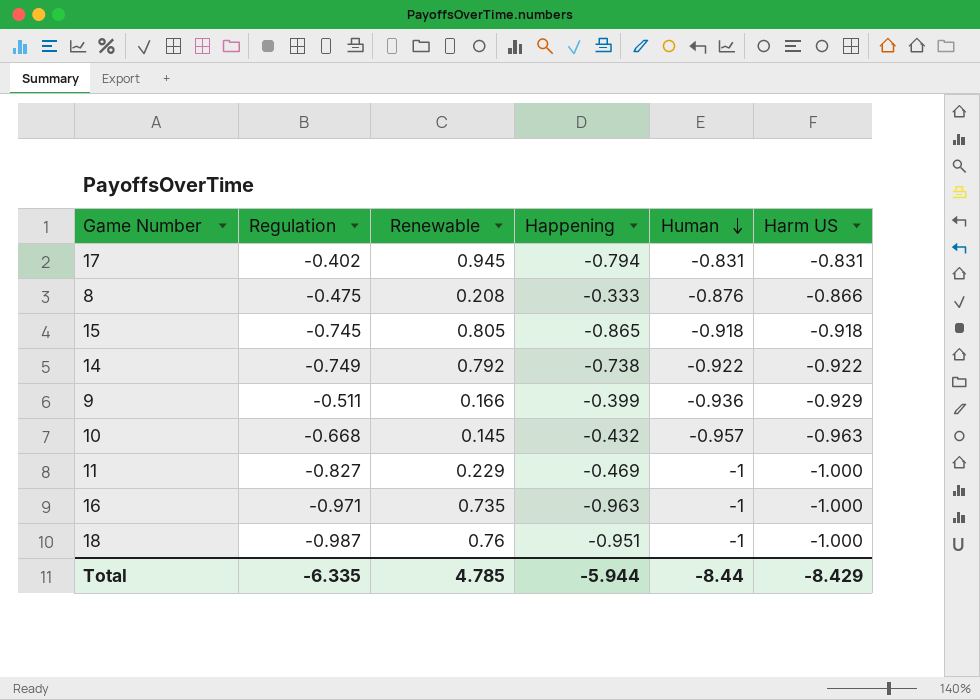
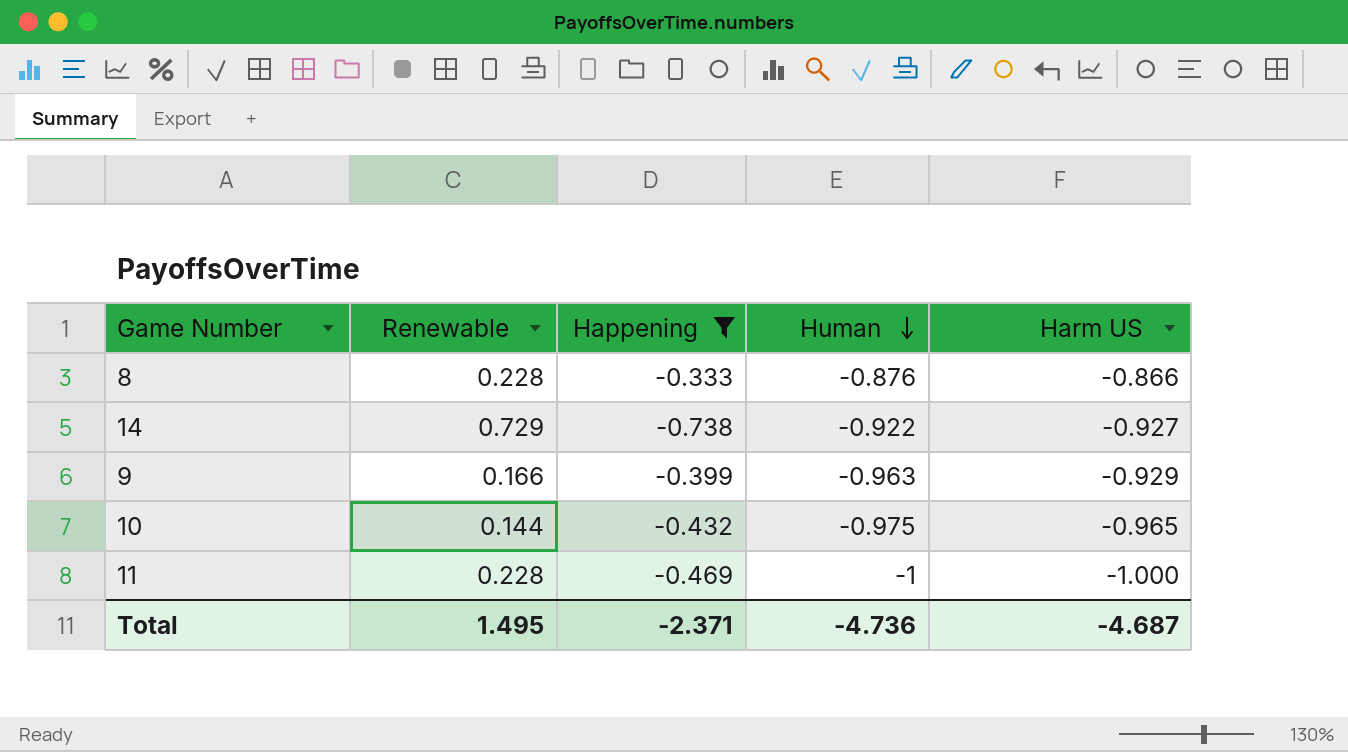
filter: none -> Happening >= -0.738
column Regulation | position: 2 -> none
8 | Renewable: 0.208 -> 0.228
14 | Renewable: 0.792 -> 0.729
14 | Harm US: -0.922 -> -0.927
9 | Human: -0.936 -> -0.963
10 | Renewable: 0.145 -> 0.144
10 | Human: -0.957 -> -0.975
10 | Harm US: -0.963 -> -0.965
11 | Renewable: 0.229 -> 0.228
Total | Renewable: 4.785 -> 1.495
Total | Happening: -5.944 -> -2.371
Total | Human: -8.44 -> -4.736
Total | Harm US: -8.429 -> -4.687

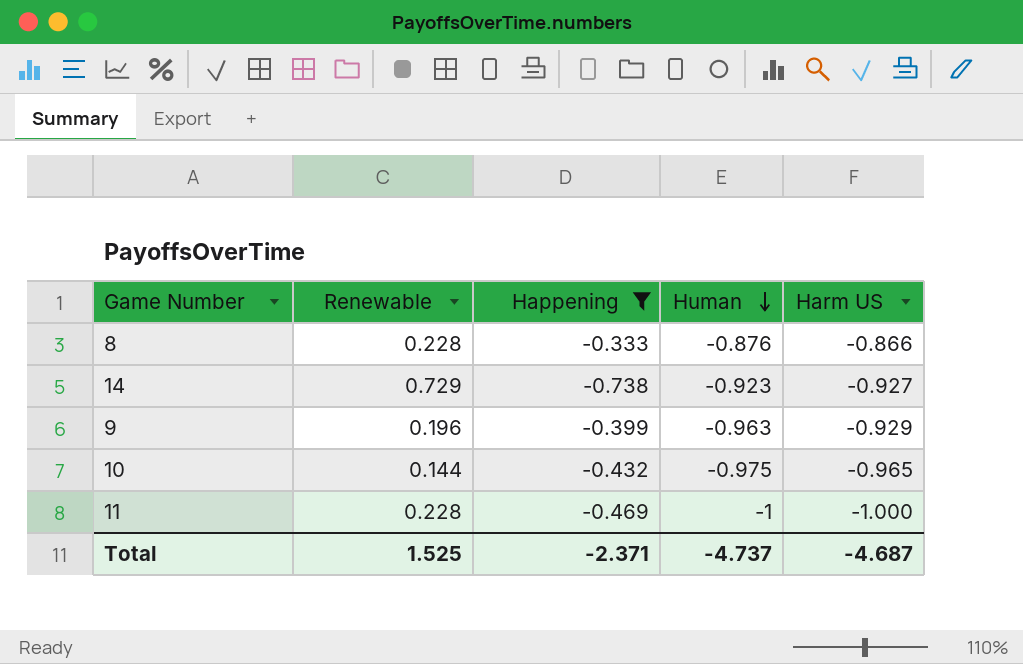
14 | Human: -0.922 -> -0.923
9 | Renewable: 0.166 -> 0.196
Total | Renewable: 1.495 -> 1.525
Total | Human: -4.736 -> -4.737

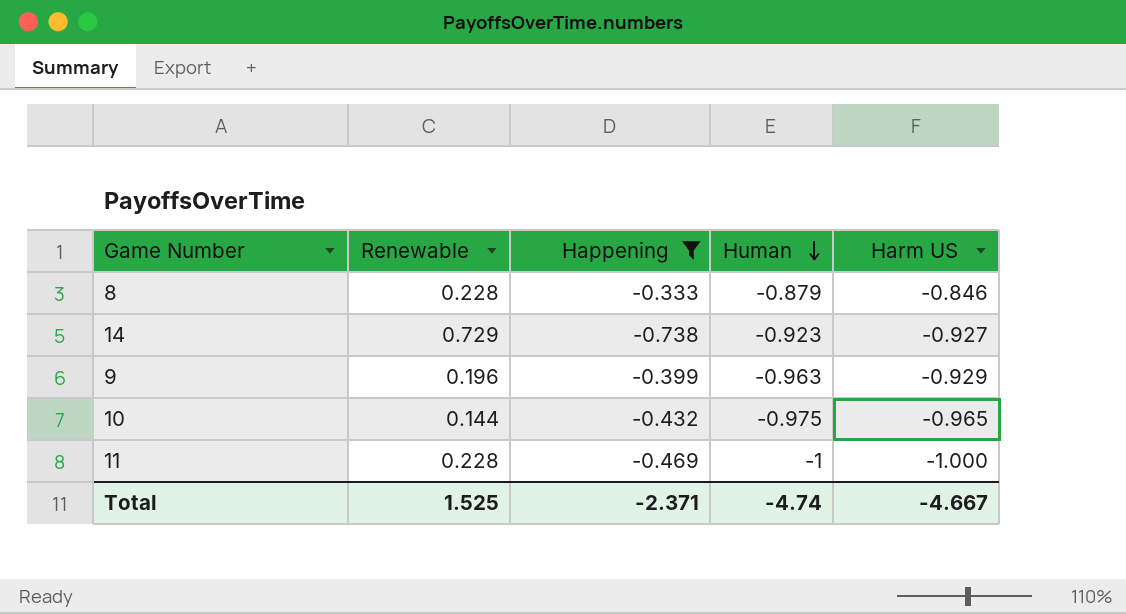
8 | Human: -0.876 -> -0.879
8 | Harm US: -0.866 -> -0.846
Total | Human: -4.737 -> -4.74
Total | Harm US: -4.687 -> -4.667

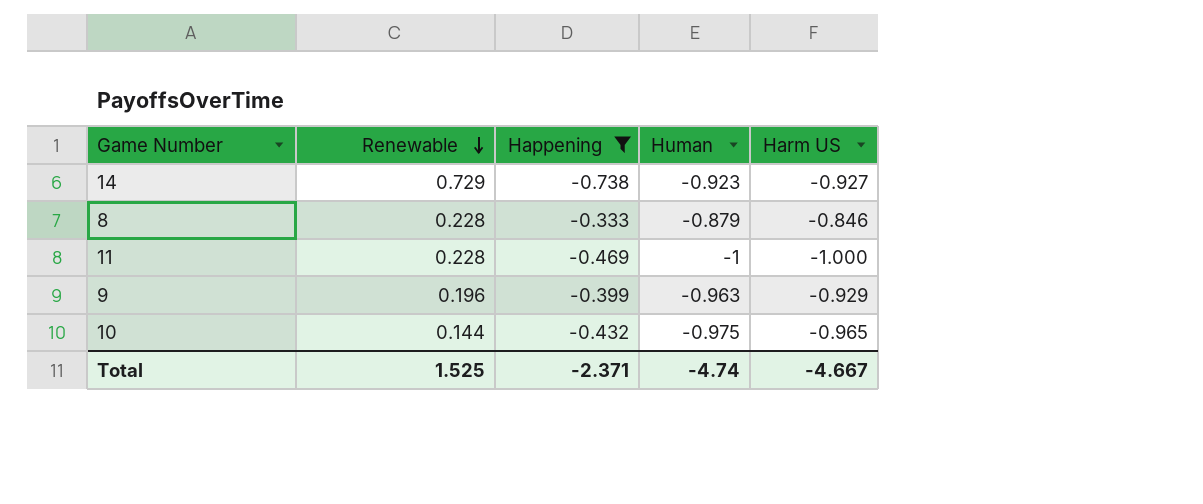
row order: Human descending -> Renewable descending

